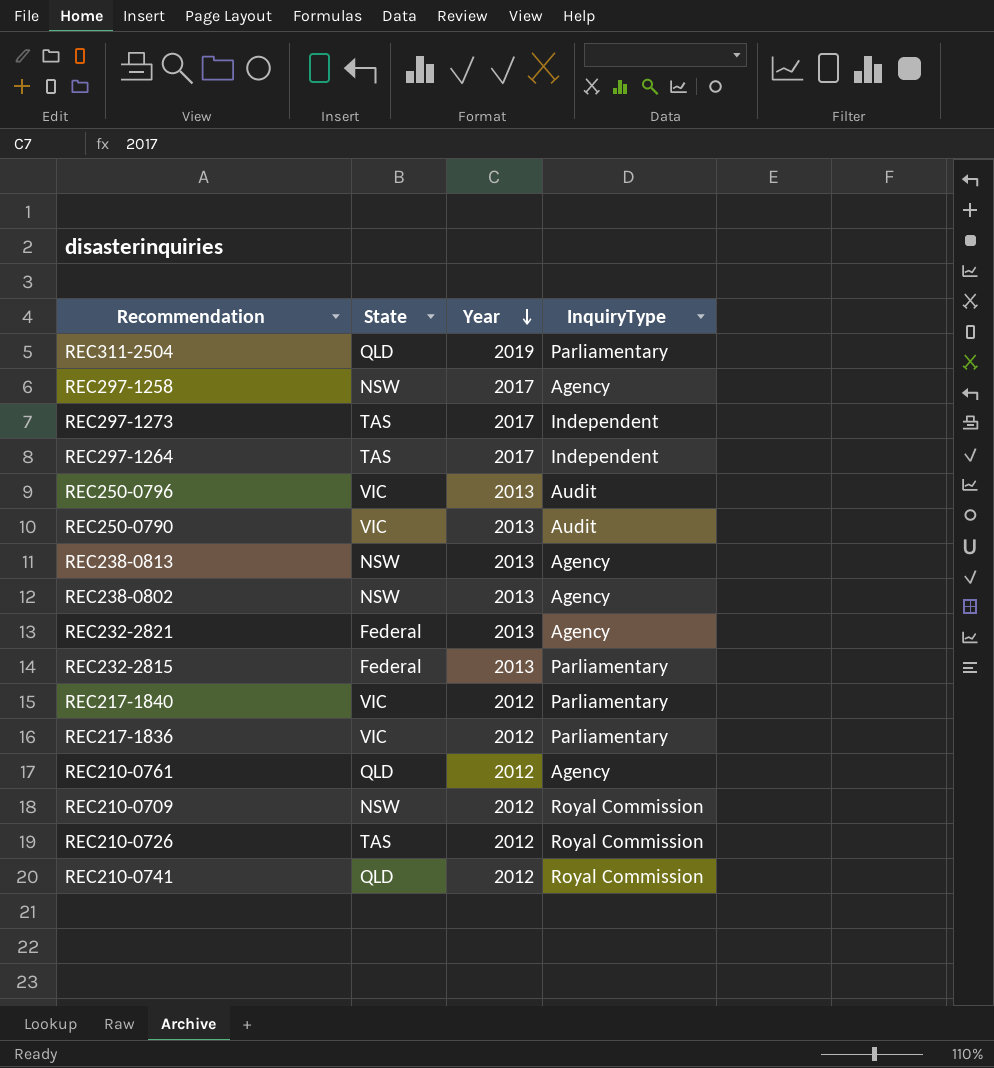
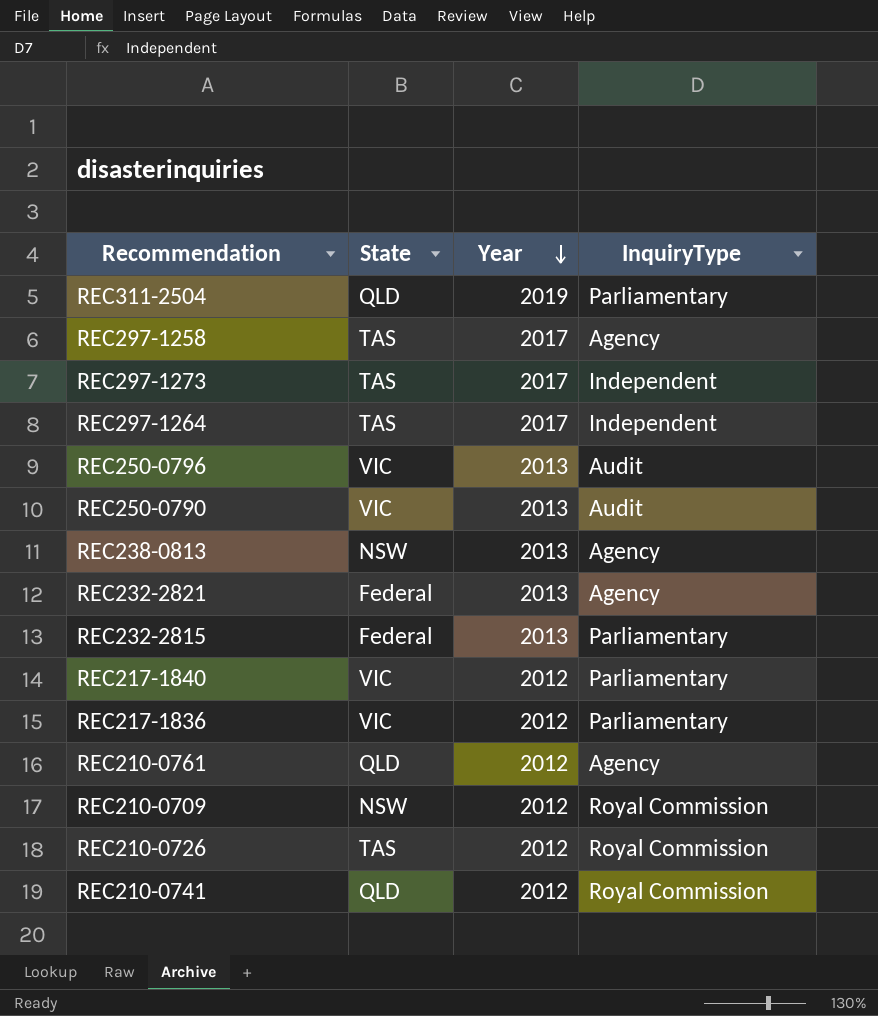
row REC238-0802: NSW | 2013 | Agency -> none
REC297-1258 | State: NSW -> TAS

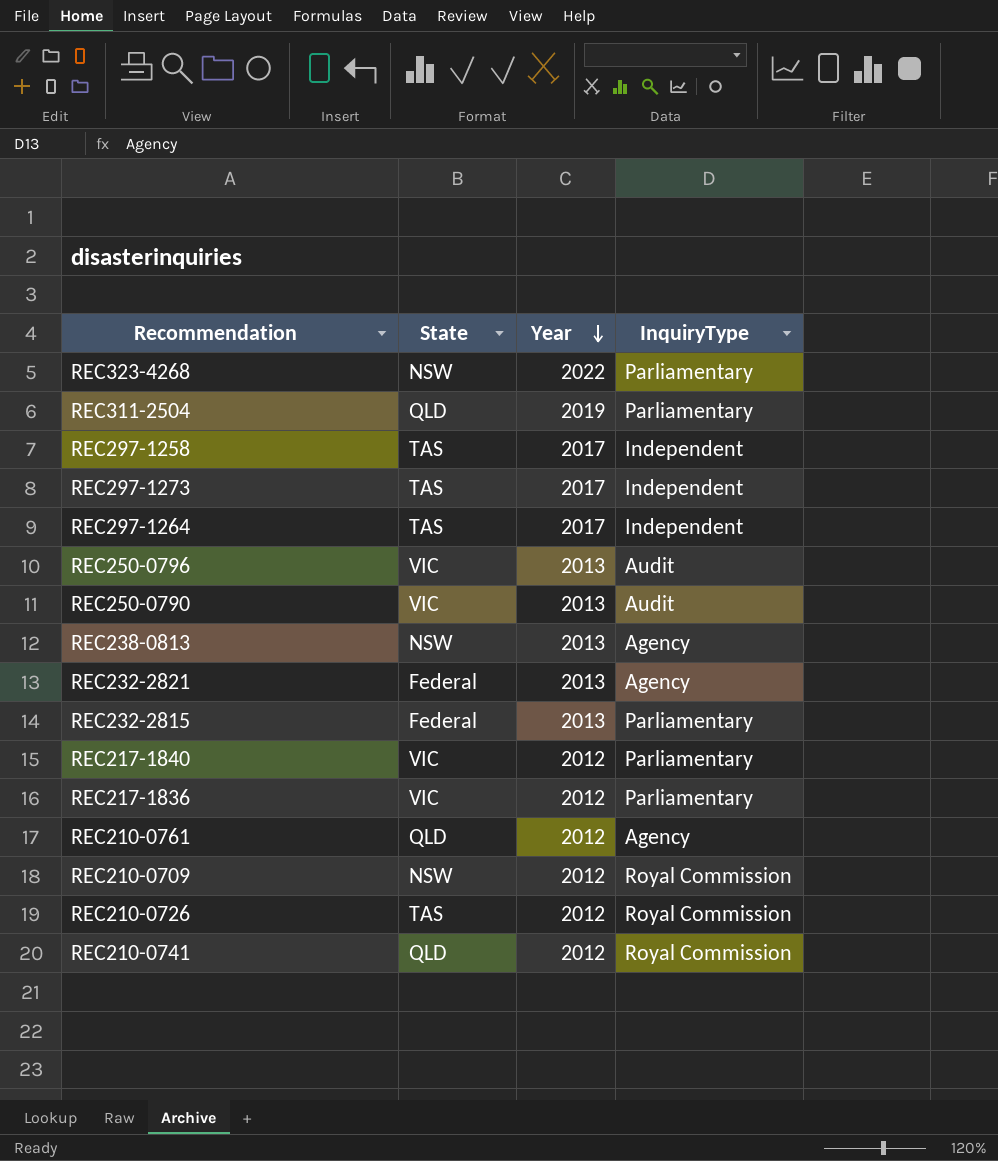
row REC323-4268: none -> NSW | 2022 | Parliamentary
REC297-1258 | InquiryType: Agency -> Independent

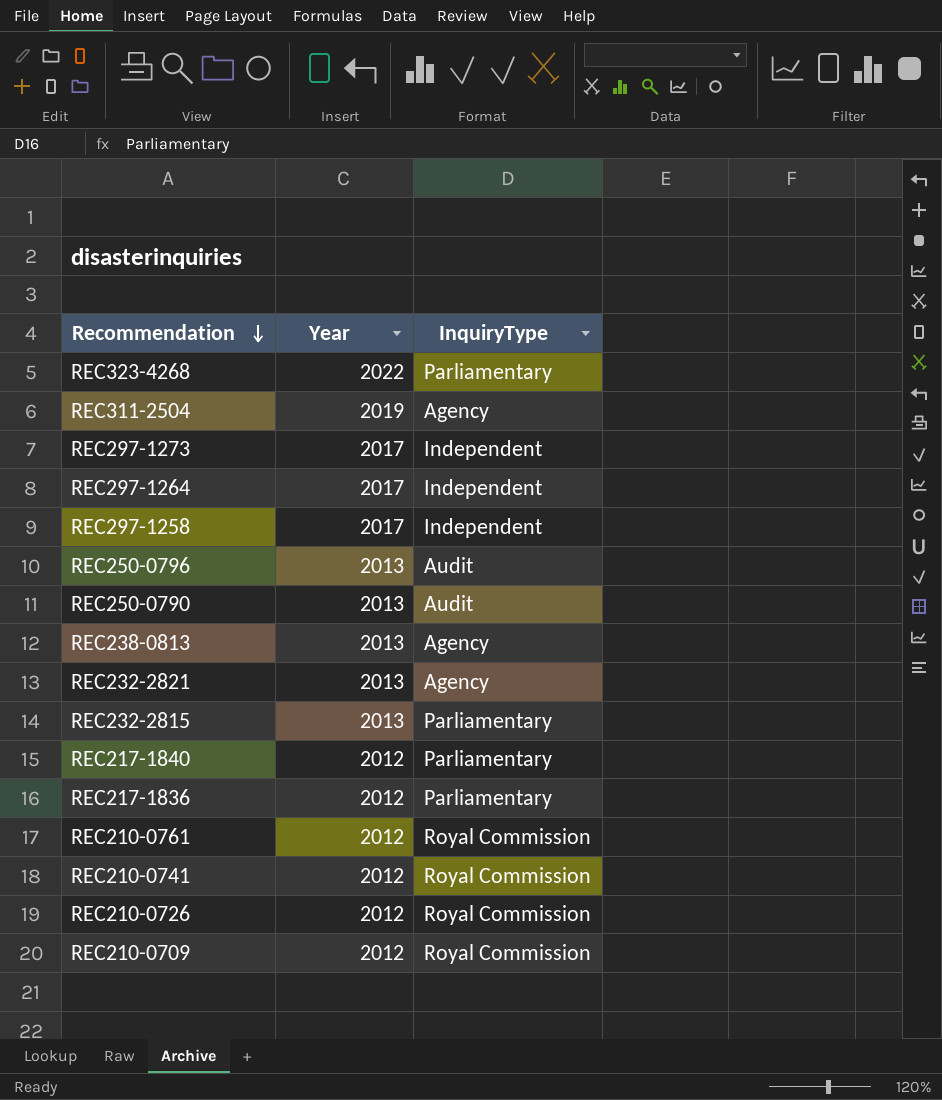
row order: Year descending -> Recommendation descending
column State | position: 2 -> none
REC311-2504 | InquiryType: Parliamentary -> Agency
REC210-0761 | InquiryType: Agency -> Royal Commission

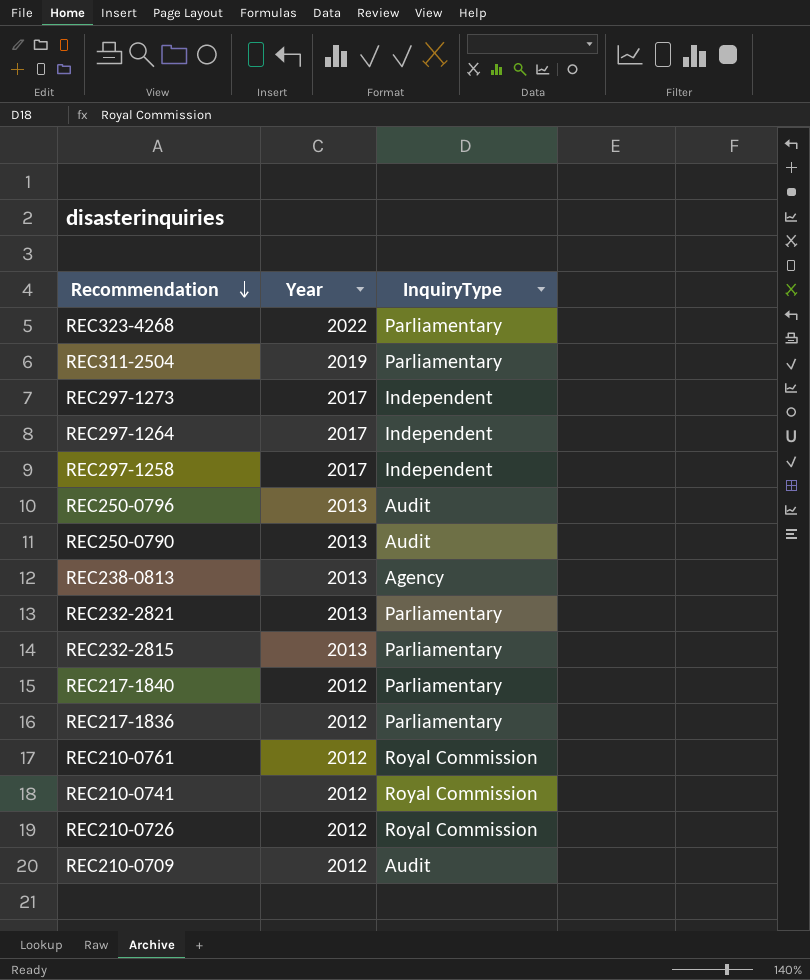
REC311-2504 | InquiryType: Agency -> Parliamentary
REC232-2821 | InquiryType: Agency -> Parliamentary
REC210-0709 | InquiryType: Royal Commission -> Audit

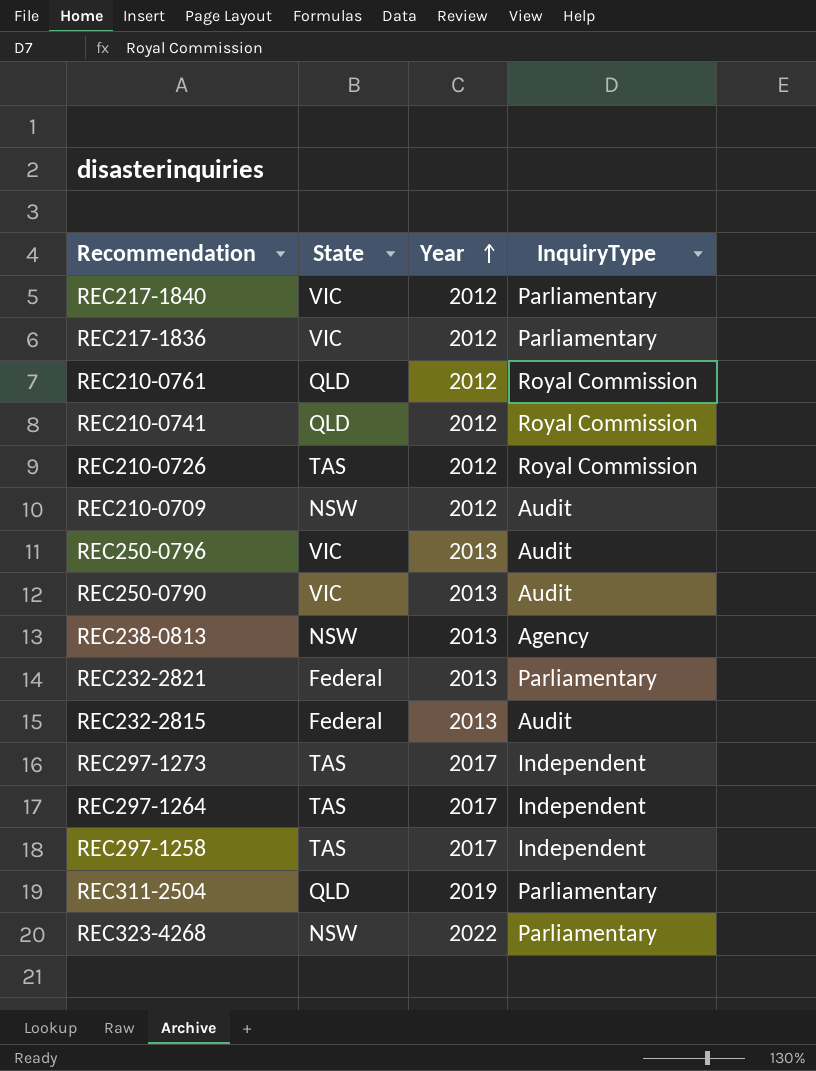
row order: Recommendation descending -> Year ascending
column State | position: none -> 2
REC232-2815 | InquiryType: Parliamentary -> Audit

